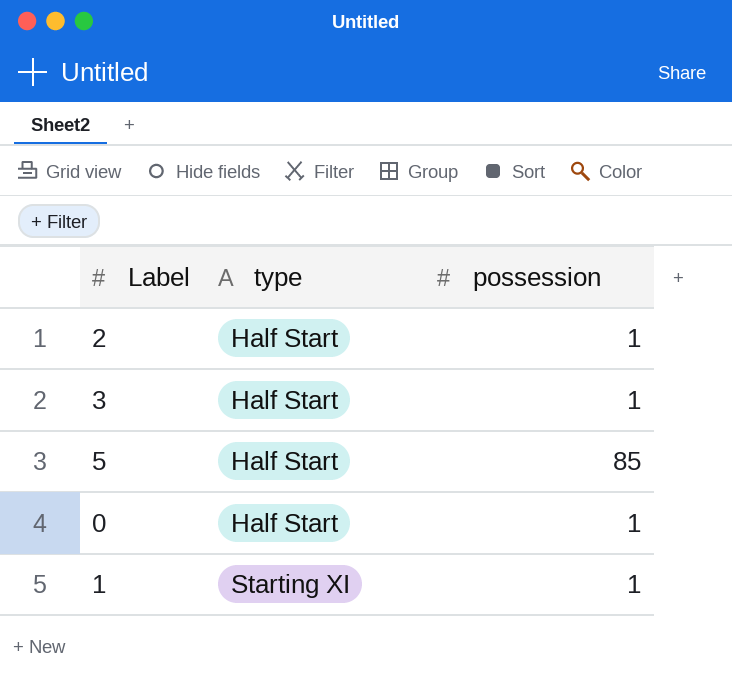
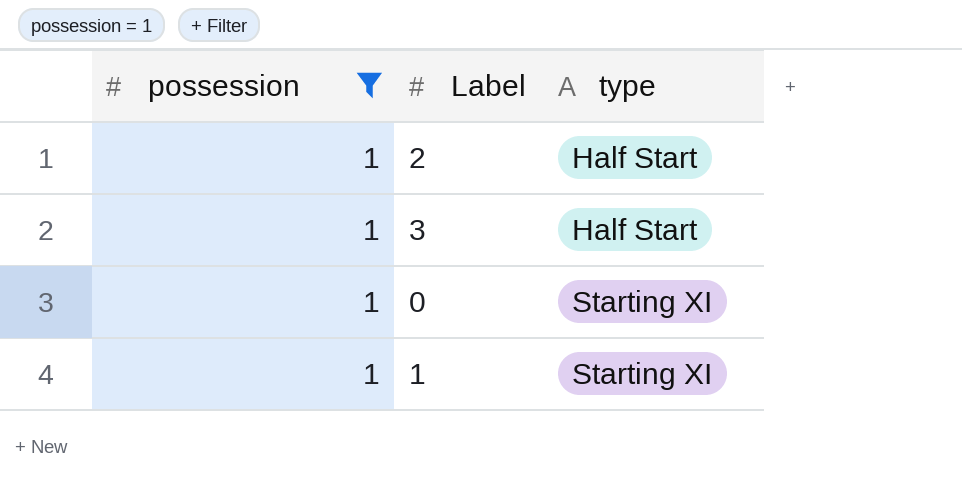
filter: none -> possession = 1
column possession | position: 3 -> 1
0 | type: Half Start -> Starting XI

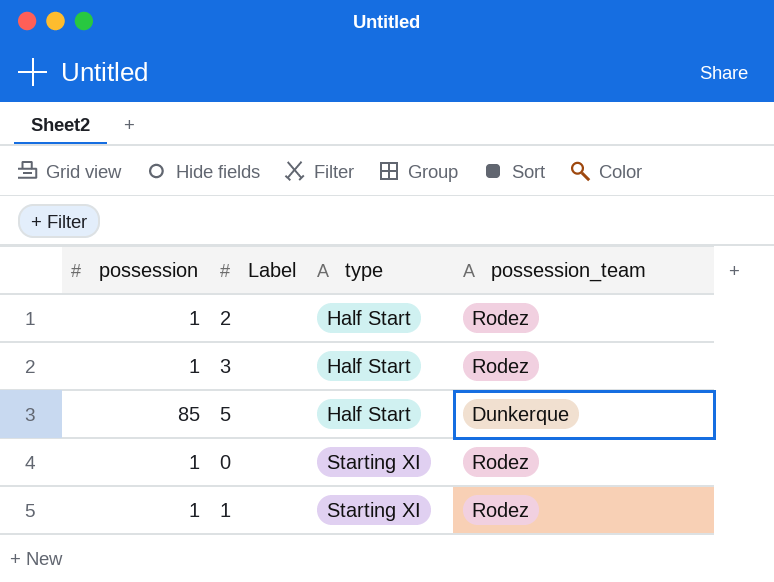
filter: possession = 1 -> none
column possession_team | position: none -> 4

